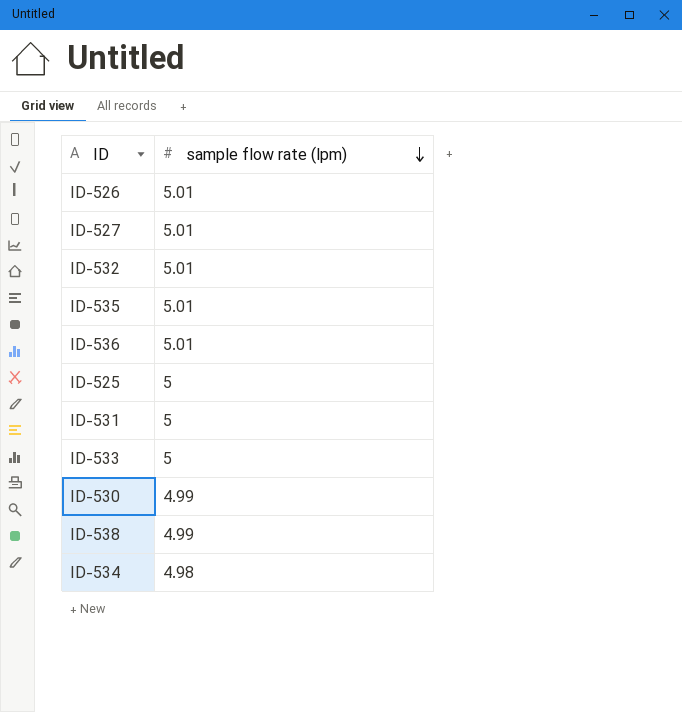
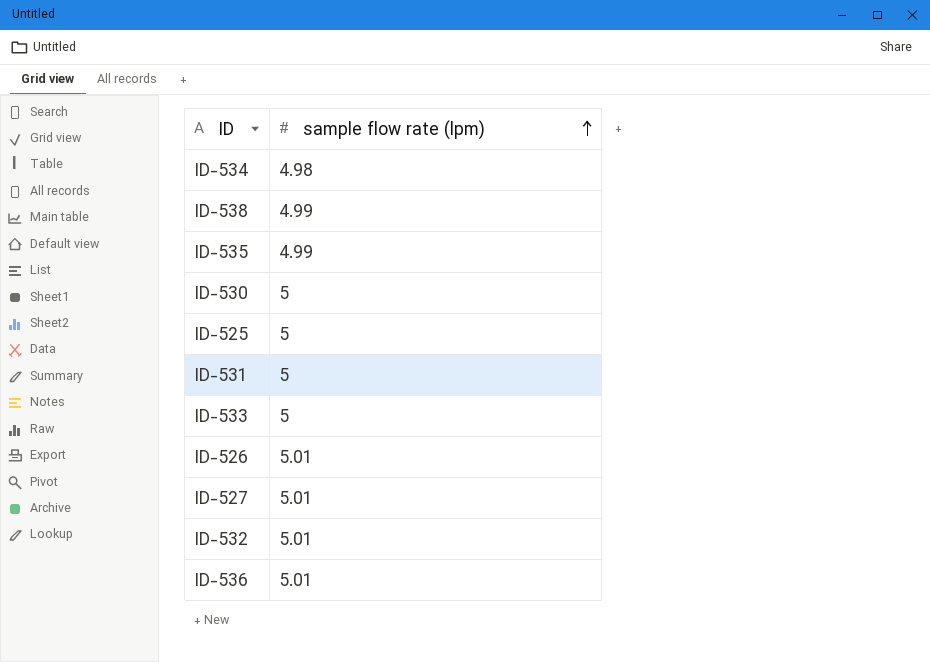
row order: sample flow rate (lpm) descending -> sample flow rate (lpm) ascending
ID-535 | sample flow rate (lpm): 5.01 -> 4.99
ID-530 | sample flow rate (lpm): 4.99 -> 5

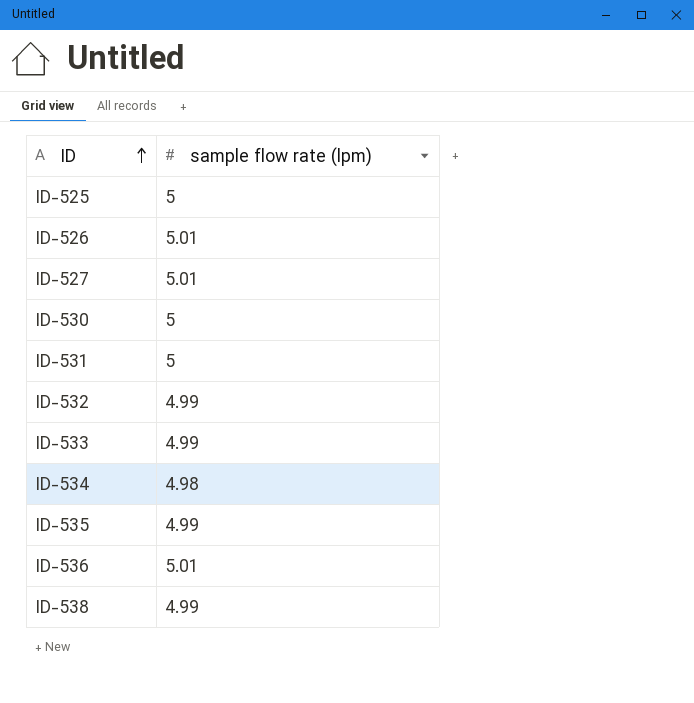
row order: sample flow rate (lpm) ascending -> ID ascending
ID-532 | sample flow rate (lpm): 5.01 -> 4.99
ID-533 | sample flow rate (lpm): 5 -> 4.99

